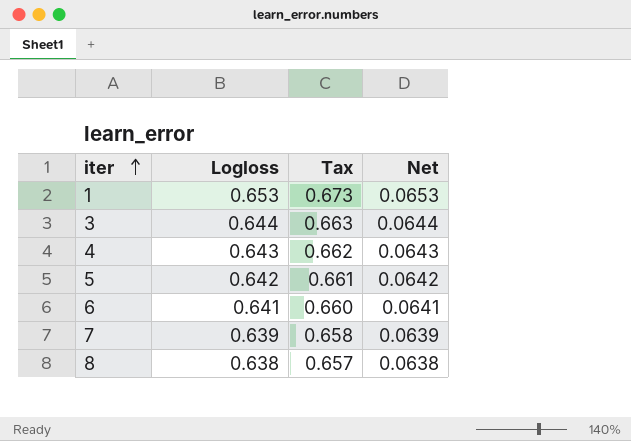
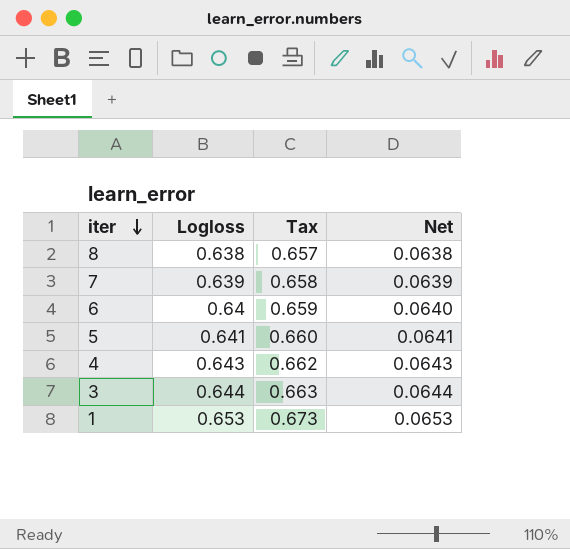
row order: iter ascending -> iter descending
6 | Logloss: 0.641 -> 0.64
6 | Tax: 0.660 -> 0.659
6 | Net: 0.0641 -> 0.0640
5 | Logloss: 0.642 -> 0.641
5 | Tax: 0.661 -> 0.660
5 | Net: 0.0642 -> 0.0641

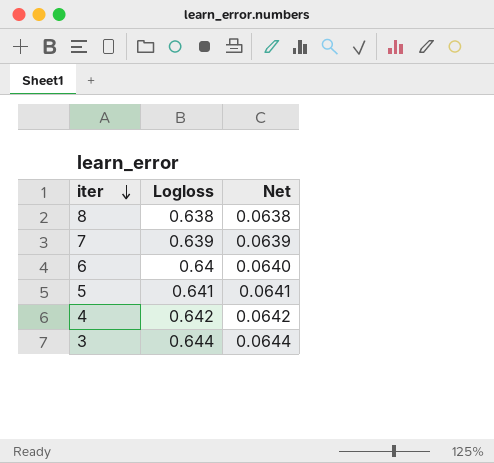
column Tax | formula: [Logloss] * 1.03 -> none
row 1: 0.653 | 0.673 | 0.0653 -> none
4 | Logloss: 0.643 -> 0.642
4 | Net: 0.0643 -> 0.0642

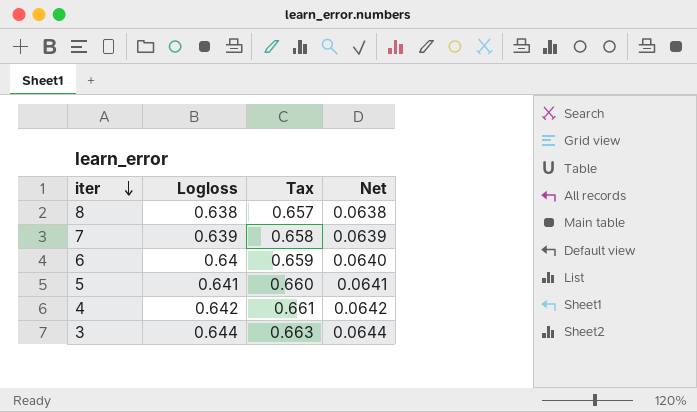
column Tax | formula: none -> [Logloss] * 1.03

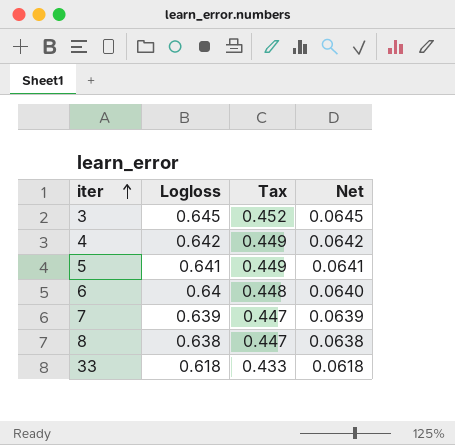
row order: iter descending -> iter ascending
column Tax | formula: [Logloss] * 1.03 -> [Logloss] * 0.7
3 | Logloss: 0.644 -> 0.645
3 | Net: 0.0644 -> 0.0645
row 33: none -> 0.618 | 0.433 | 0.0618

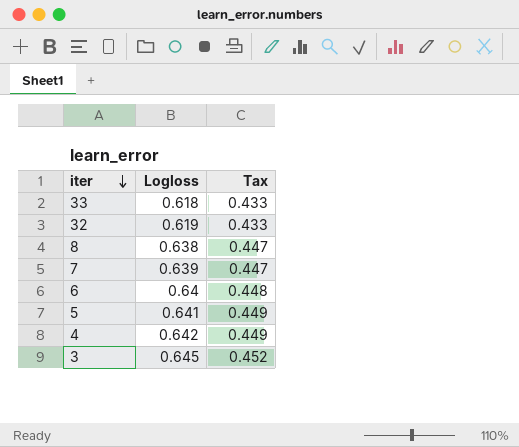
row order: iter ascending -> iter descending
column Net | formula: [Logloss] * 0.1 -> none
row 32: none -> 0.619 | 0.433

